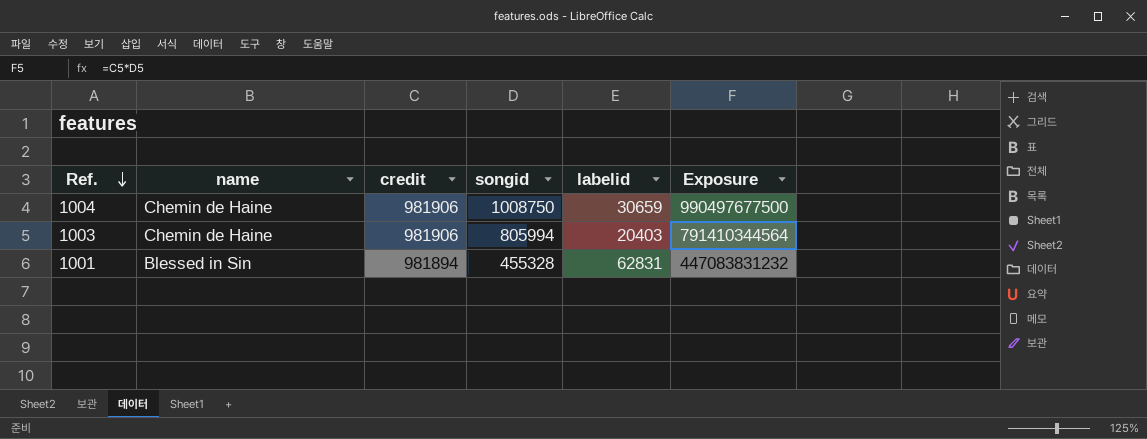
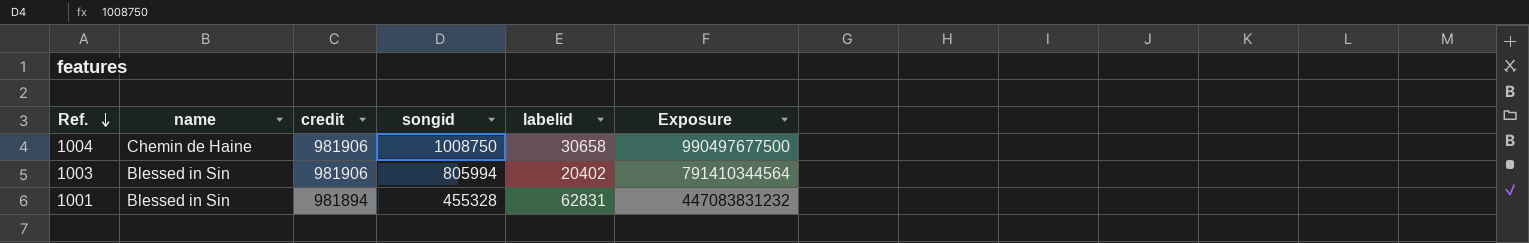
1004 | labelid: 30659 -> 30658
1003 | name: Chemin de Haine -> Blessed in Sin
1003 | labelid: 20403 -> 20402

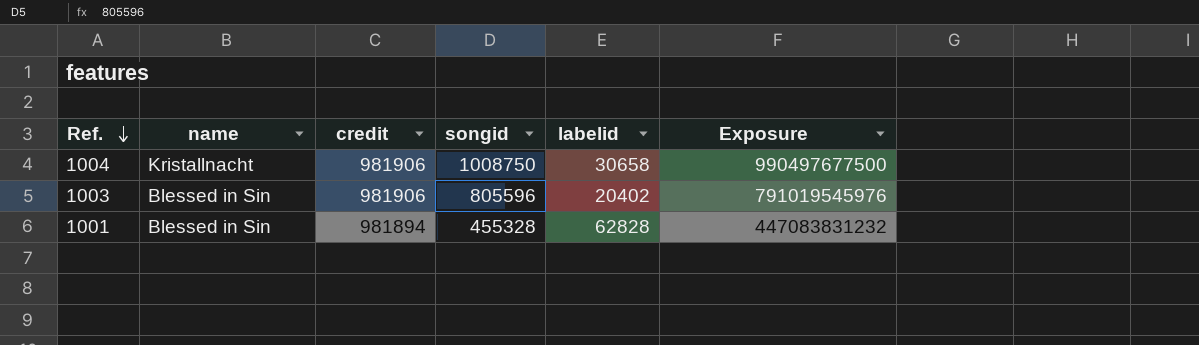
1004 | name: Chemin de Haine -> Kristallnacht
1003 | songid: 805994 -> 805596
1003 | Exposure: 791410344564 -> 791019545976
1001 | labelid: 62831 -> 62828

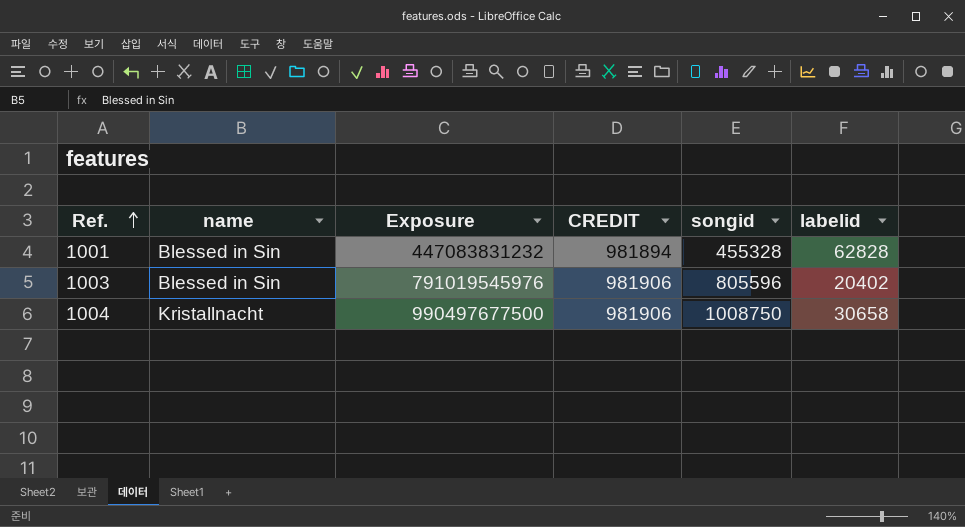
row order: Ref. descending -> Ref. ascending
column Exposure | position: 6 -> 3
column name: credit -> CREDIT

